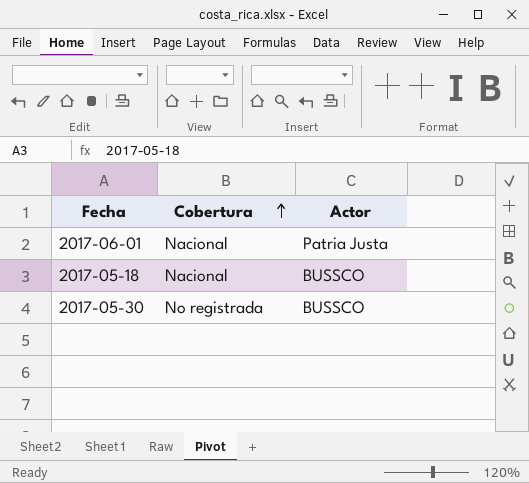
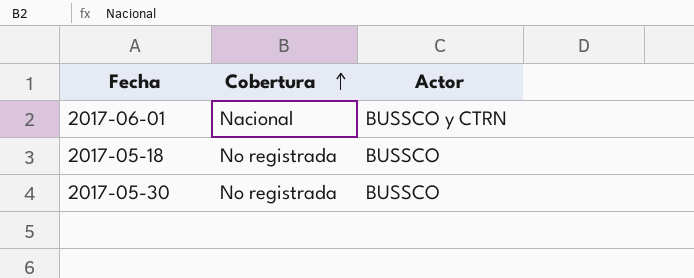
2017-06-01 | Actor: Patria Justa -> BUSSCO y CTRN
2017-05-18 | Cobertura: Nacional -> No registrada

